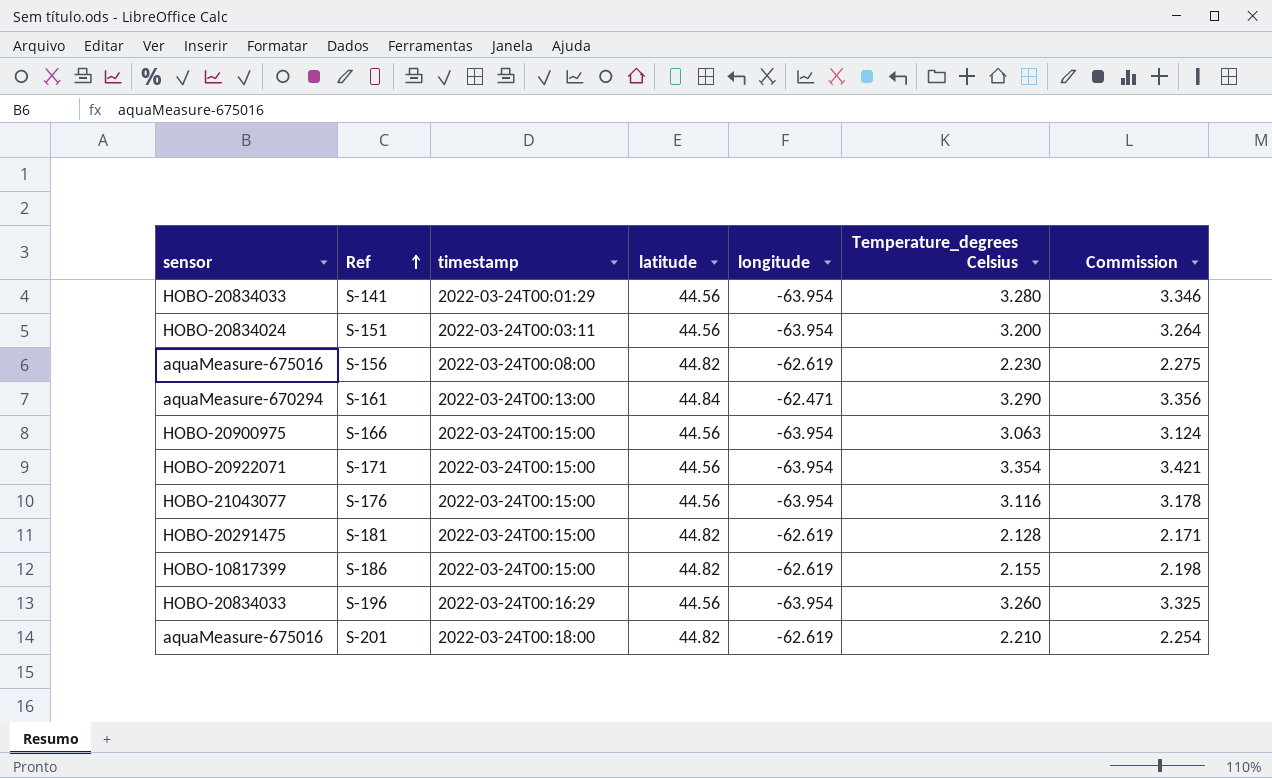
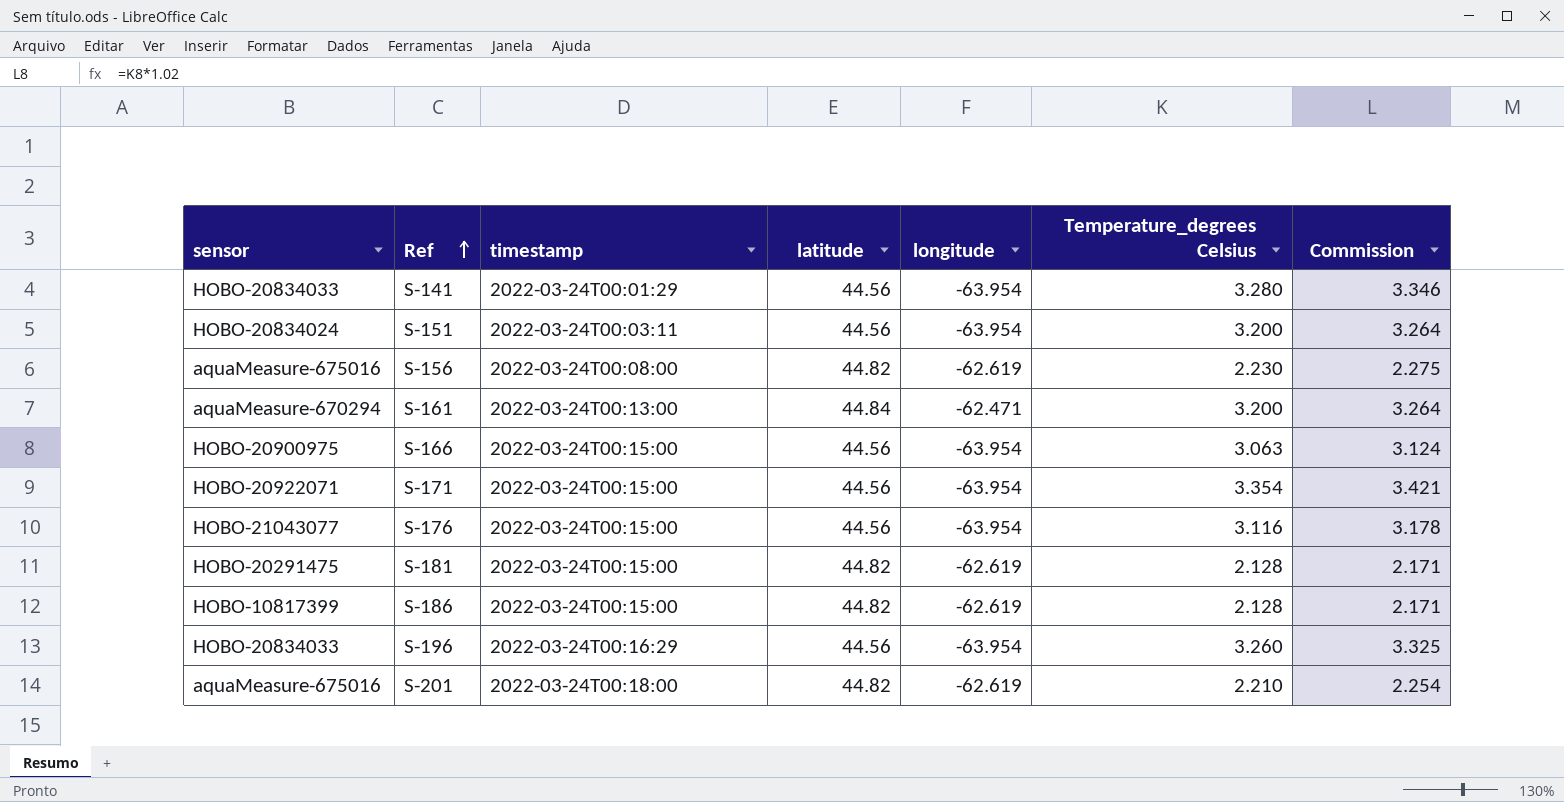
S-161 | Temperature_degrees Celsius: 3.290 -> 3.200
S-161 | Commission: 3.356 -> 3.264
S-186 | Temperature_degrees Celsius: 2.155 -> 2.128
S-186 | Commission: 2.198 -> 2.171

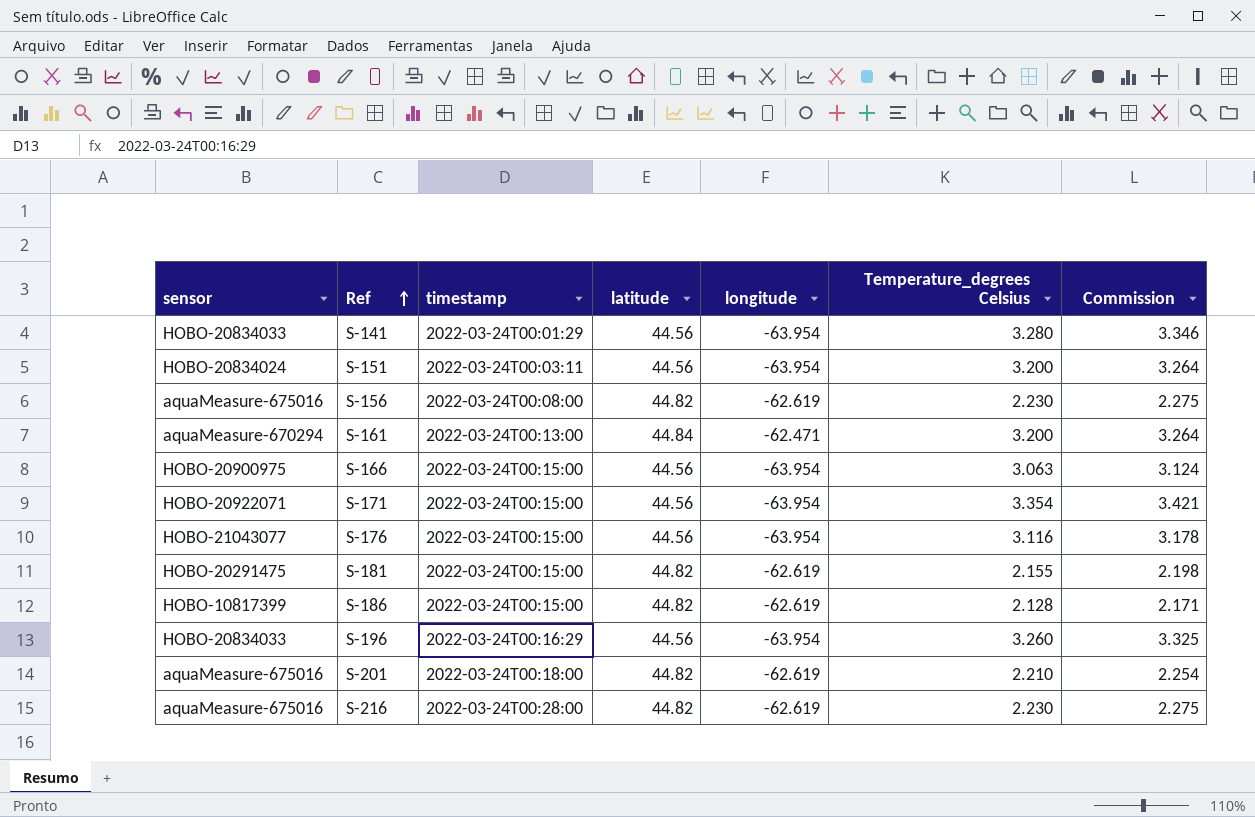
S-181 | Temperature_degrees Celsius: 2.128 -> 2.155
S-181 | Commission: 2.171 -> 2.198
row S-216: none -> aquaMeasure-675016 | 2022-03-24T00:28:00 | 44.82 | -62.619 | 2.230 | 2.275

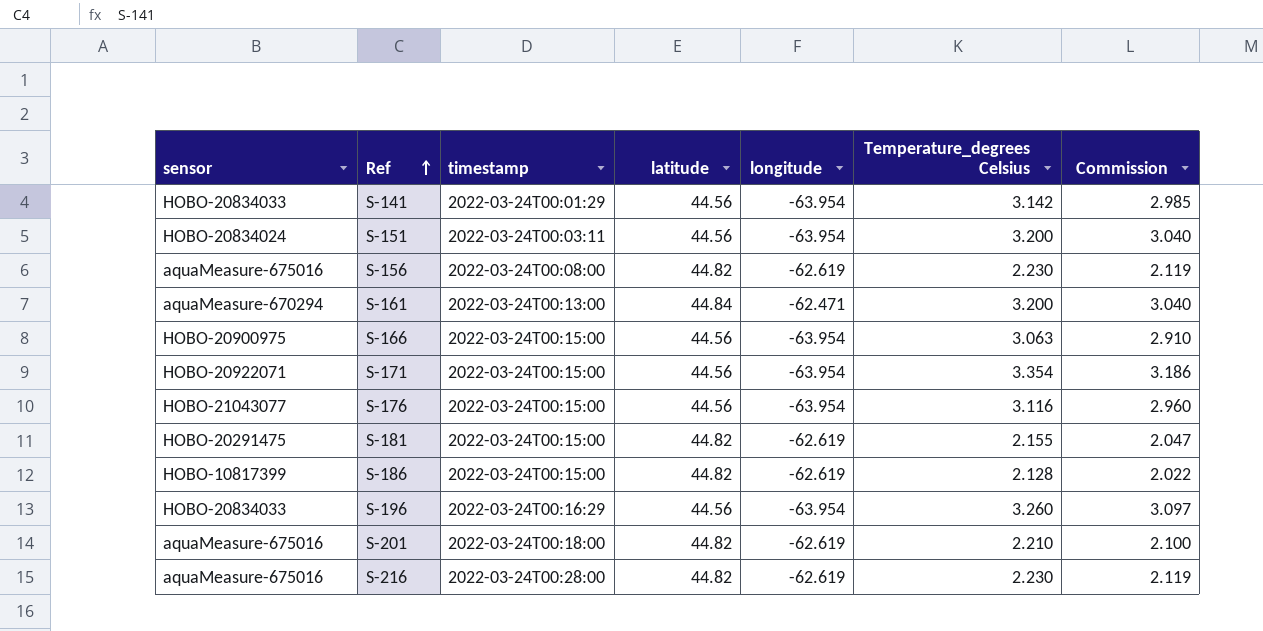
column Commission | formula: [Temperature_degrees Celsius] * 1.02 -> [Temperature_degrees Celsius] * 0.95
S-141 | Temperature_degrees Celsius: 3.280 -> 3.142

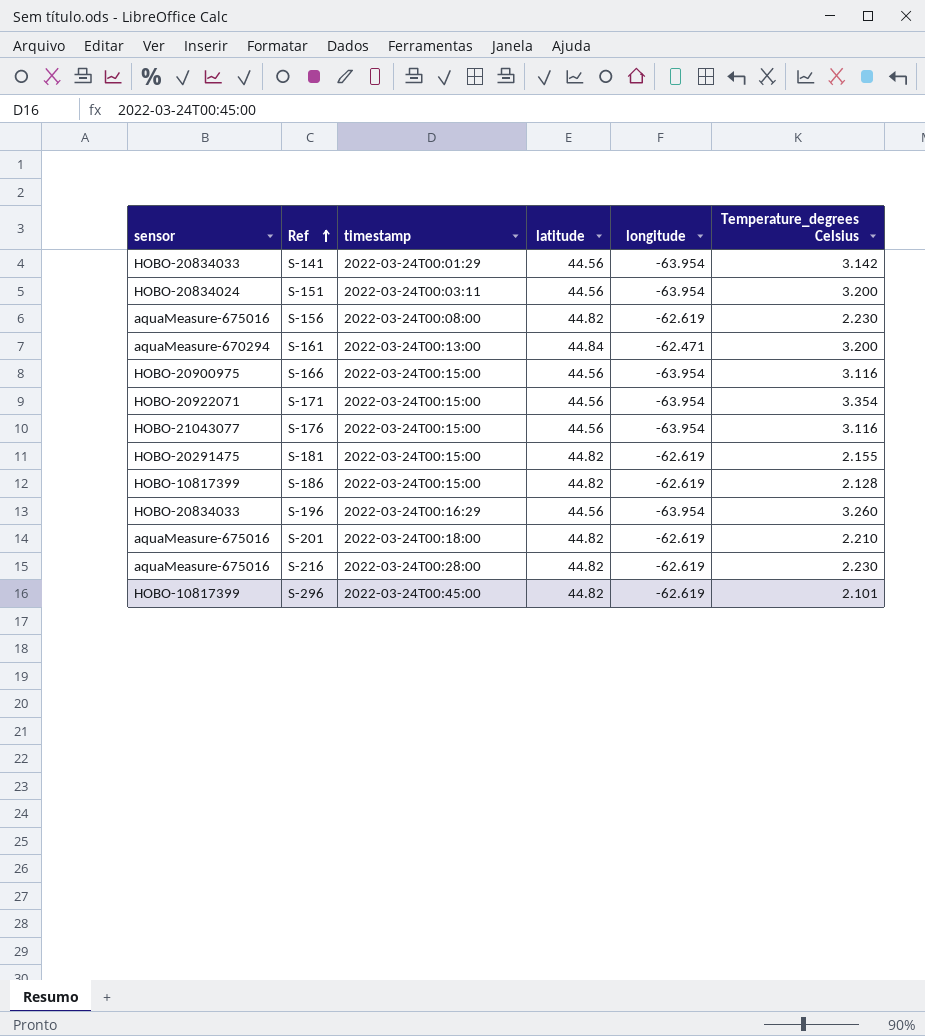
column Commission | formula: [Temperature_degrees Celsius] * 0.95 -> none
S-166 | Temperature_degrees Celsius: 3.063 -> 3.116
row S-296: none -> HOBO-10817399 | 2022-03-24T00:45:00 | 44.82 | -62.619 | 2.101

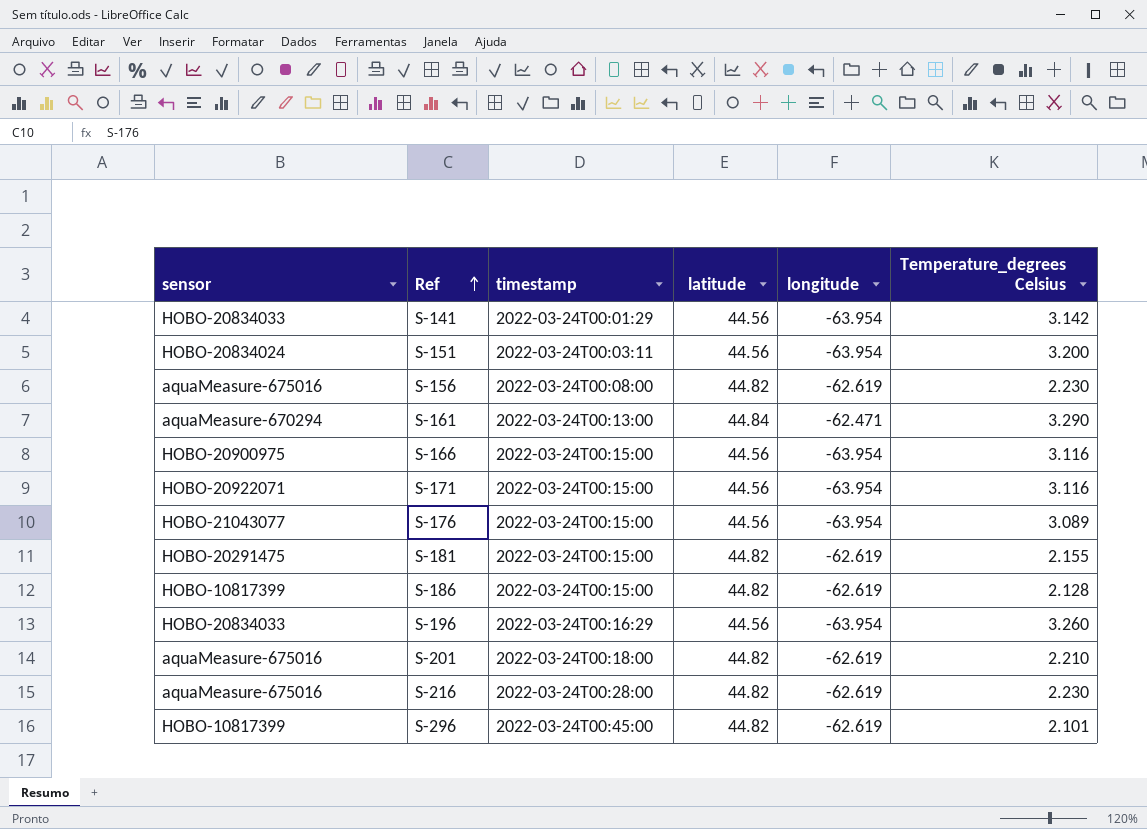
S-161 | Temperature_degrees Celsius: 3.200 -> 3.290
S-171 | Temperature_degrees Celsius: 3.354 -> 3.116
S-176 | Temperature_degrees Celsius: 3.116 -> 3.089

